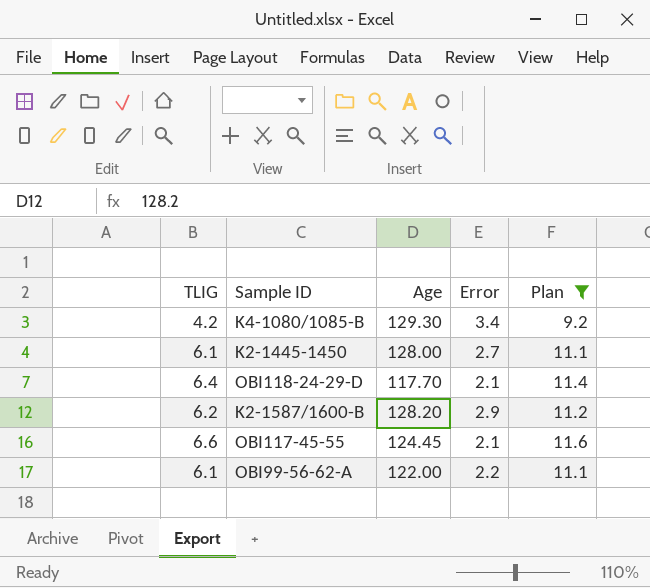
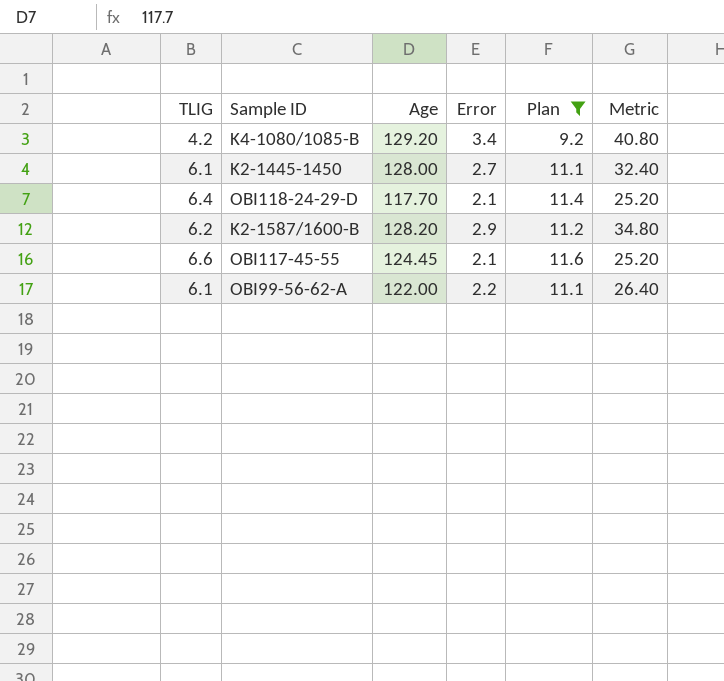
column Metric | formula: none -> [Error] * 12
K4-1080/1085-B | Age: 129.30 -> 129.20

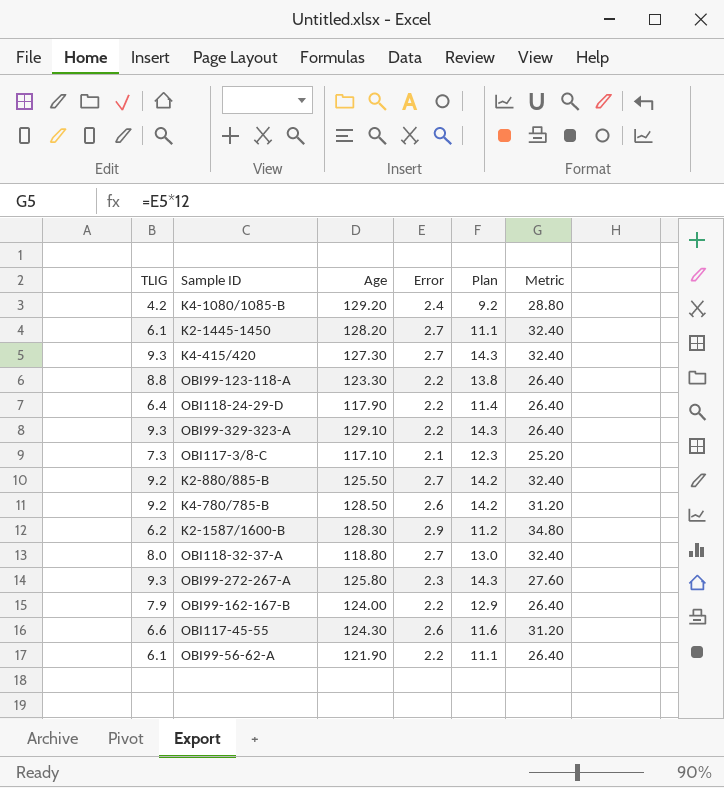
filter: Plan <= 11.6 -> none
K4-1080/1085-B | Error: 3.4 -> 2.4
K4-1080/1085-B | Metric: 40.80 -> 28.80
K2-1445-1450 | Age: 128.00 -> 128.20
OBI118-24-29-D | Age: 117.70 -> 117.90
OBI118-24-29-D | Error: 2.1 -> 2.2
OBI118-24-29-D | Metric: 25.20 -> 26.40
K2-1587/1600-B | Age: 128.20 -> 128.30
OBI117-45-55 | Age: 124.45 -> 124.30
OBI117-45-55 | Error: 2.1 -> 2.6
OBI117-45-55 | Metric: 25.20 -> 31.20
OBI99-56-62-A | Age: 122.00 -> 121.90

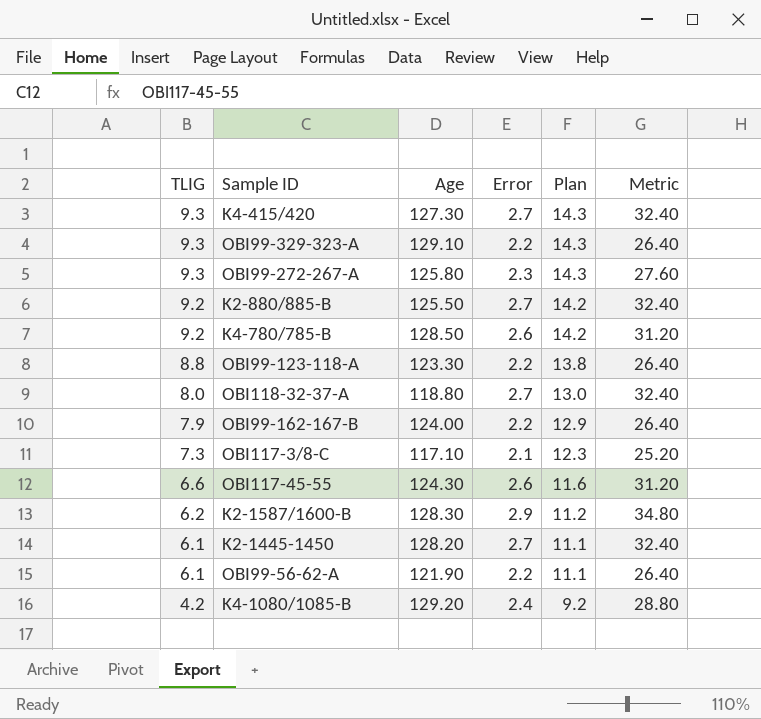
row order: none -> TLIG descending
row OBI118-24-29-D: 6.4 | 117.90 | 2.2 | 11.4 | 26.40 -> none

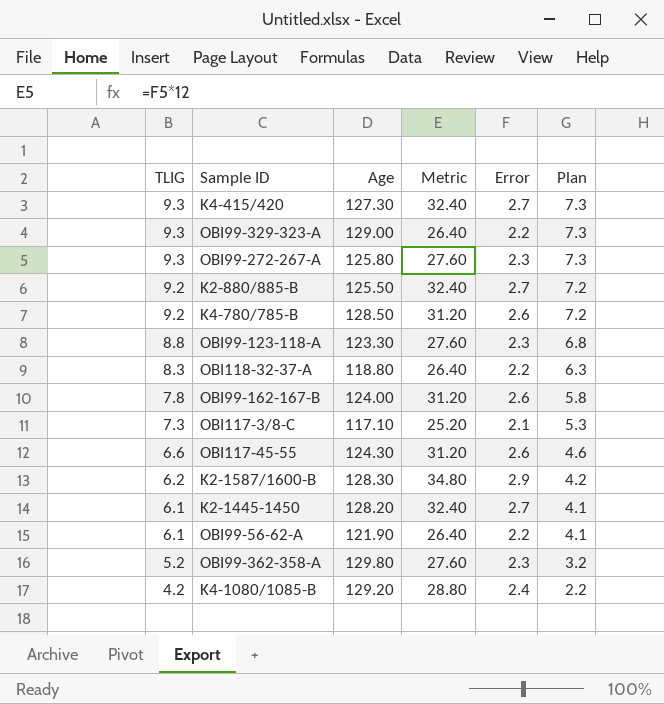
column Metric | position: 6 -> 4
column Plan | formula: [TLIG] + 5 -> [TLIG] - 2
OBI99-329-323-A | Age: 129.10 -> 129.00
OBI99-123-118-A | Metric: 26.40 -> 27.60
OBI99-123-118-A | Error: 2.2 -> 2.3
OBI118-32-37-A | TLIG: 8.0 -> 8.3
OBI118-32-37-A | Metric: 32.40 -> 26.40
OBI118-32-37-A | Error: 2.7 -> 2.2
OBI99-162-167-B | TLIG: 7.9 -> 7.8
OBI99-162-167-B | Metric: 26.40 -> 31.20
OBI99-162-167-B | Error: 2.2 -> 2.6
row OBI99-362-358-A: none -> 5.2 | 129.80 | 27.60 | 2.3 | 3.2

